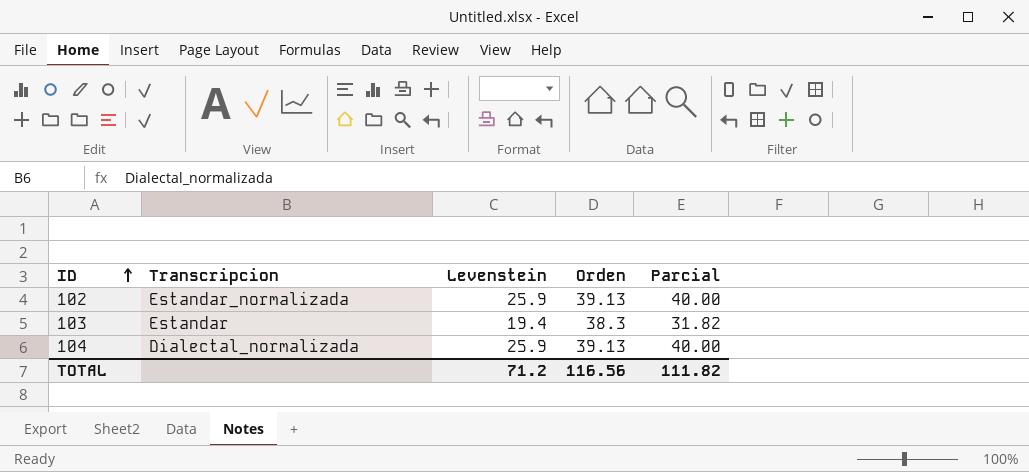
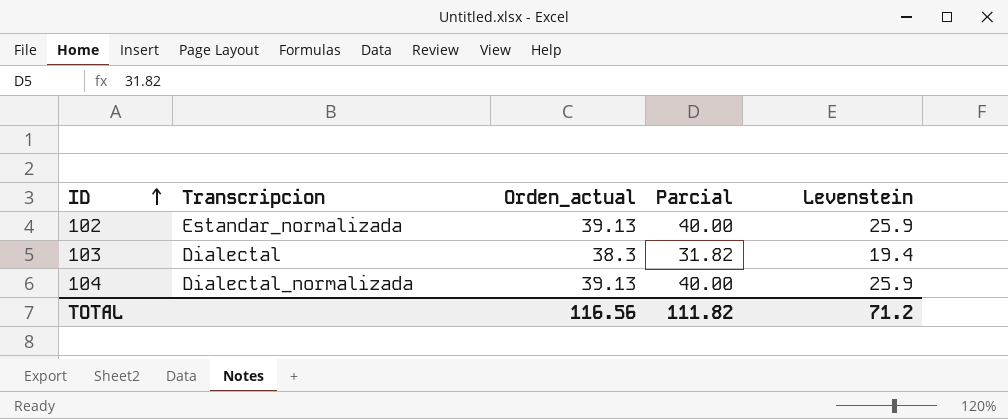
column name: Orden -> Orden_actual
column Levenstein | position: 3 -> 5
103 | Transcripcion: Estandar -> Dialectal

